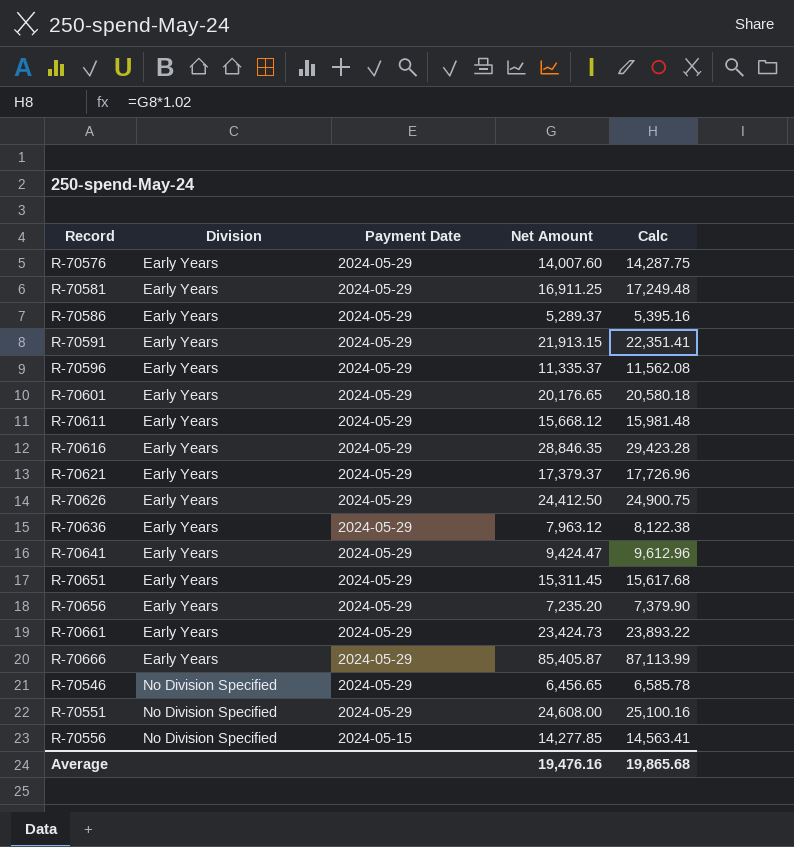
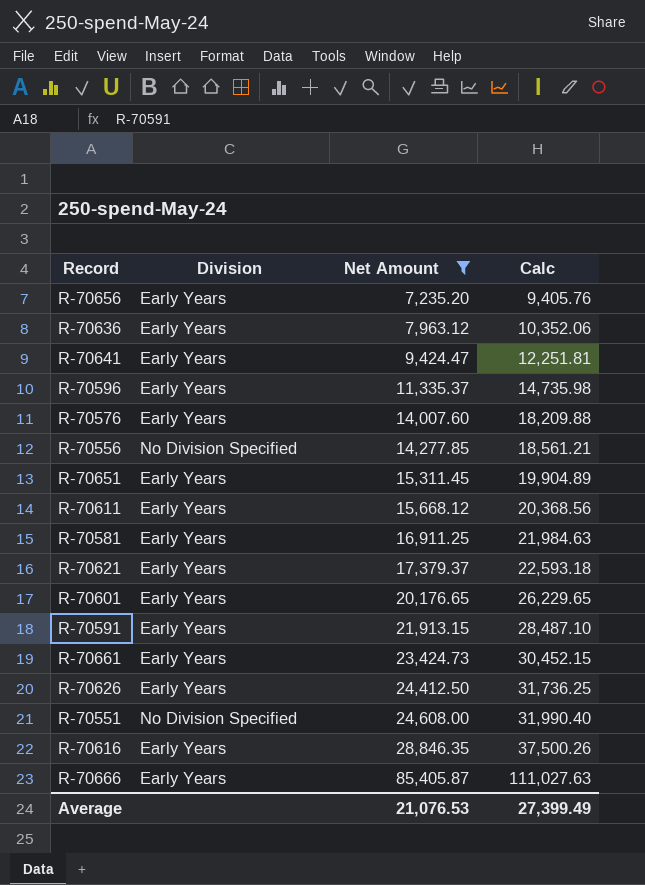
filter: none -> Net Amount >= 7,235.20
row order: Division ascending -> Net Amount ascending
column Payment Date | position: 3 -> none
column Calc | formula: [Net Amount] * 1.02 -> [Net Amount] * 1.3
Average | Net Amount: 19,476.16 -> 21,076.53
Average | Calc: 19,865.68 -> 27,399.49

